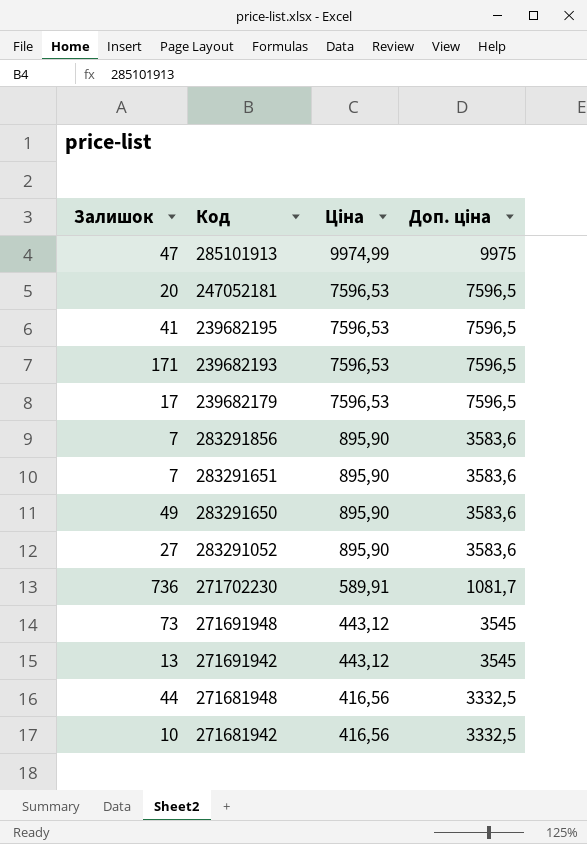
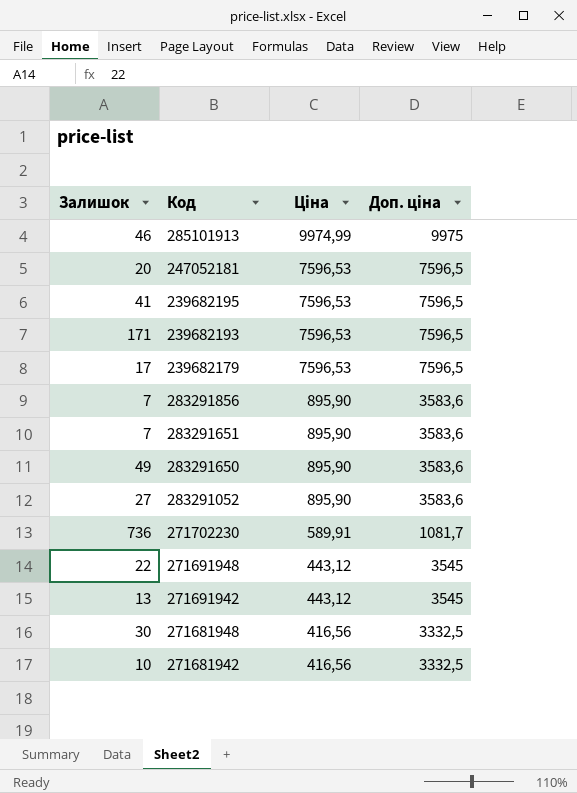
285101913 | Залишок: 47 -> 46
271691948 | Залишок: 73 -> 22
271681948 | Залишок: 44 -> 30

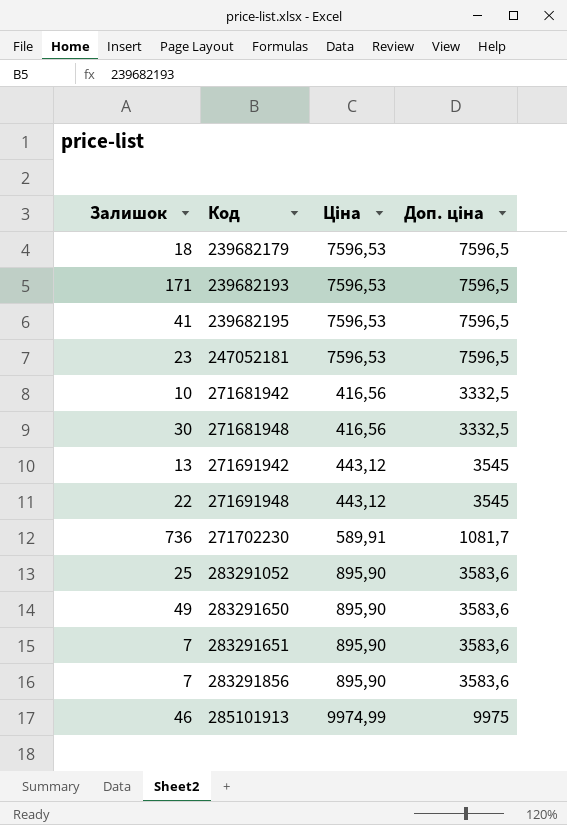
row order: Ціна descending -> Код ascending
239682179 | Залишок: 17 -> 18
247052181 | Залишок: 20 -> 23
283291052 | Залишок: 27 -> 25

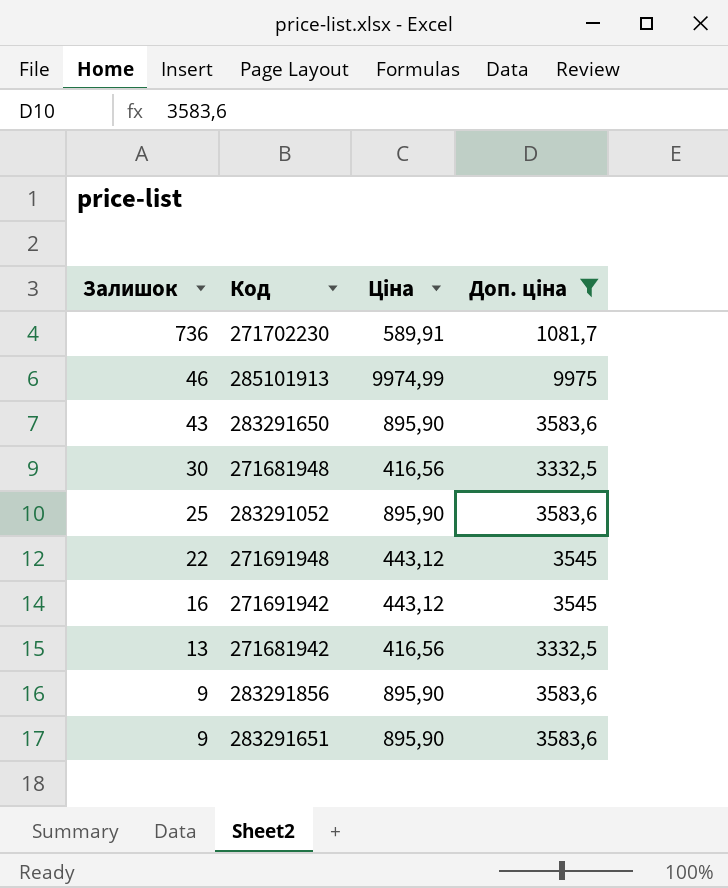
filter: none -> Доп. ціна != 7596,5
row order: Код ascending -> Залишок descending
283291650 | Залишок: 49 -> 43
271691942 | Залишок: 13 -> 16
271681942 | Залишок: 10 -> 13
283291856 | Залишок: 7 -> 9
283291651 | Залишок: 7 -> 9

